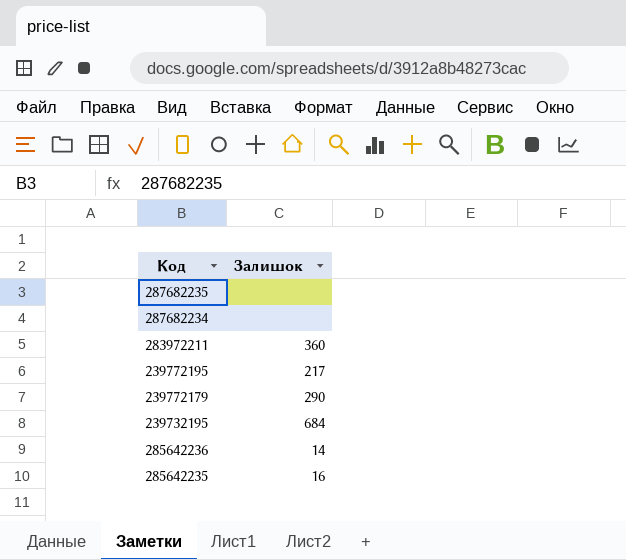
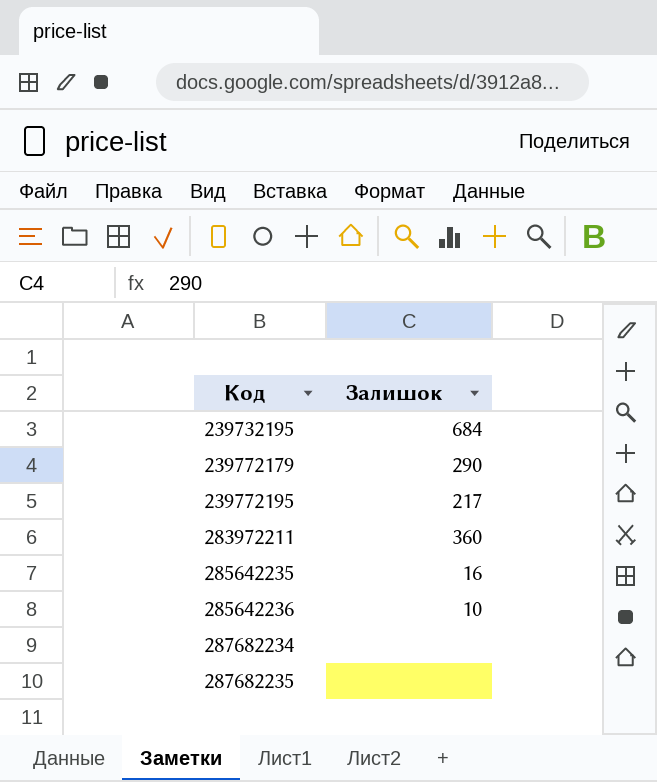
row order: none -> Код ascending
285642236 | Залишок: 14 -> 10

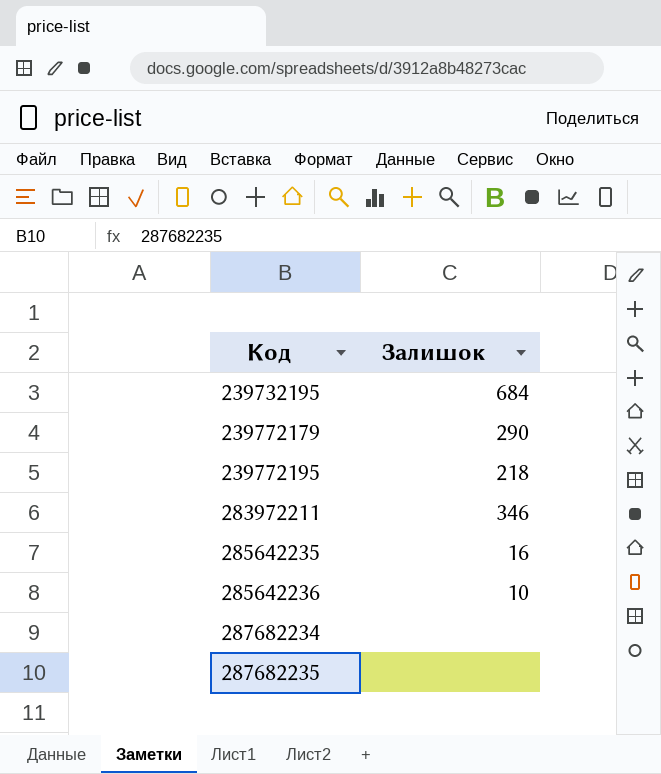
239772195 | Залишок: 217 -> 218
283972211 | Залишок: 360 -> 346

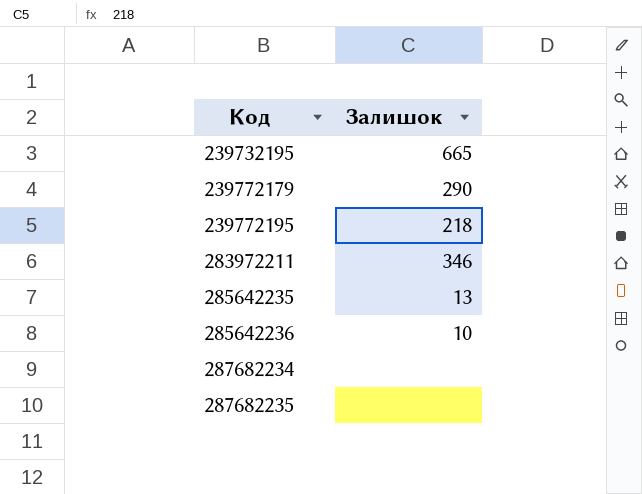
239732195 | Залишок: 684 -> 665
285642235 | Залишок: 16 -> 13

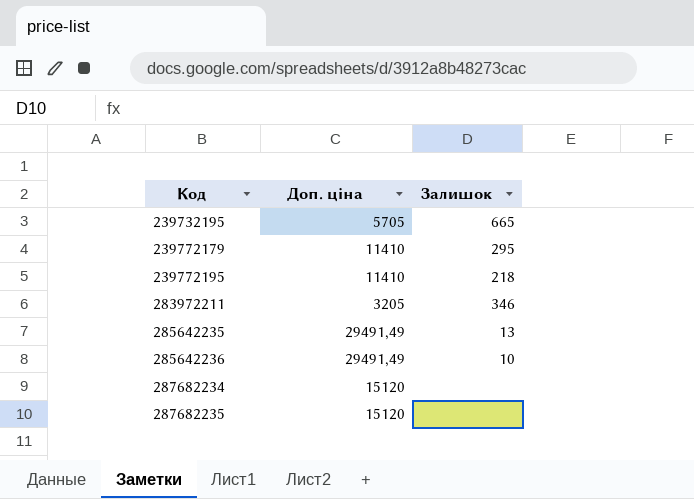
column Доп. ціна | position: none -> 2
239772179 | Залишок: 290 -> 295

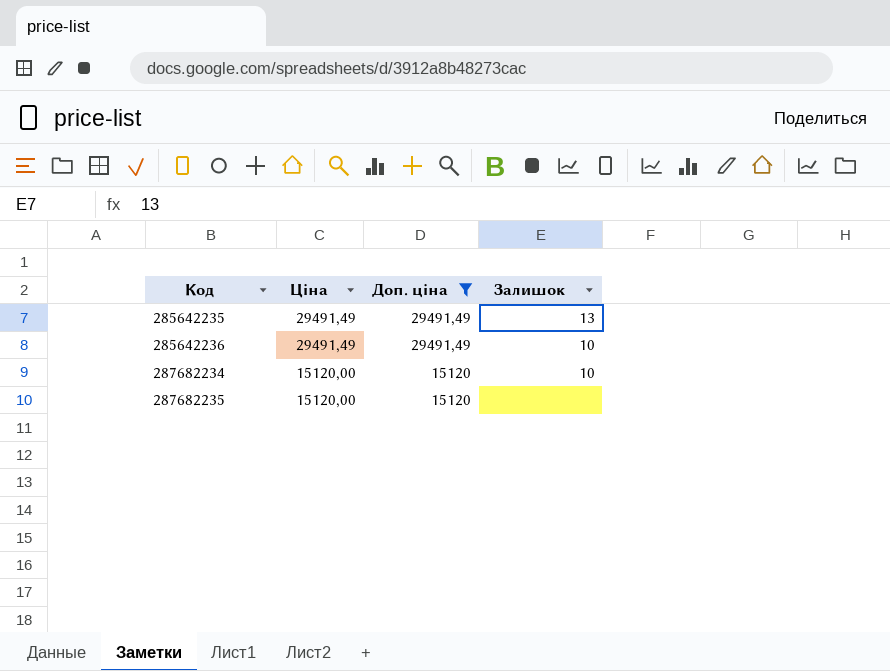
filter: none -> Доп. ціна >= 15120
column Ціна | position: none -> 2
287682234 | Залишок: none -> 10

